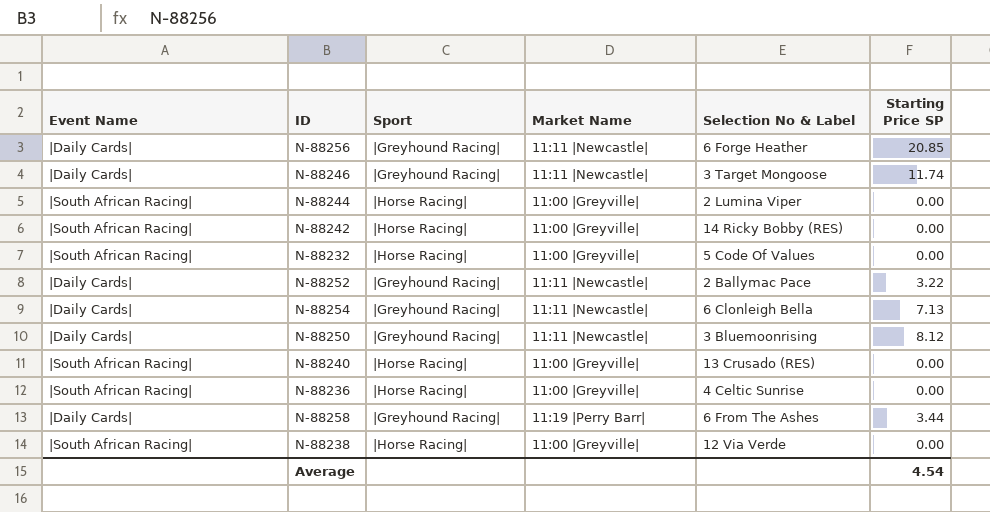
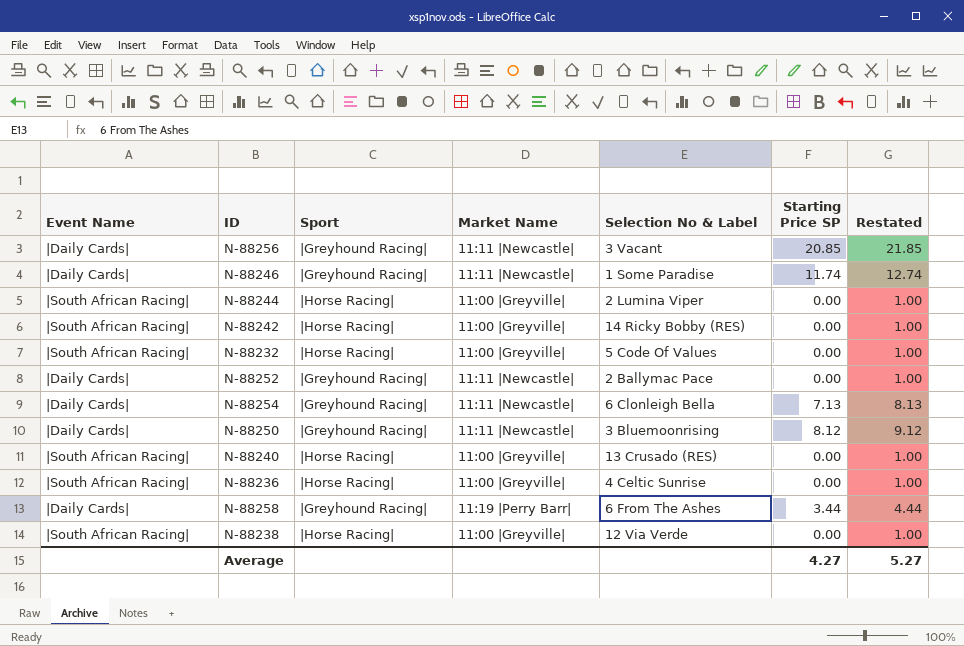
column Restated | formula: none -> [Starting Price SP] + 1
N-88256 | Selection No & Label: 6 Forge Heather -> 3 Vacant
N-88246 | Selection No & Label: 3 Target Mongoose -> 1 Some Paradise
N-88252 | Starting Price SP: 3.22 -> 0.00
Average | Starting Price SP: 4.54 -> 4.27

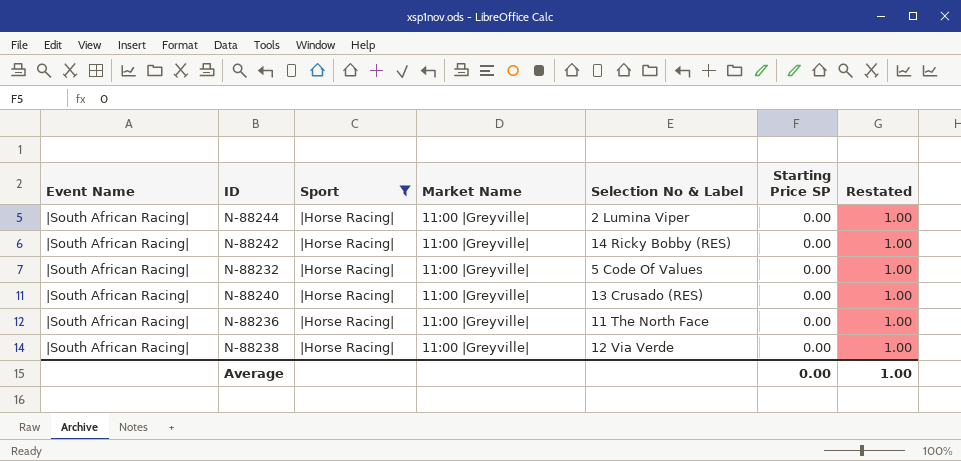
filter: none -> Sport = |Horse Racing|
N-88236 | Selection No & Label: 4 Celtic Sunrise -> 11 The North Face
Average | Starting Price SP: 4.27 -> 0.00
Average | Restated: 5.27 -> 1.00

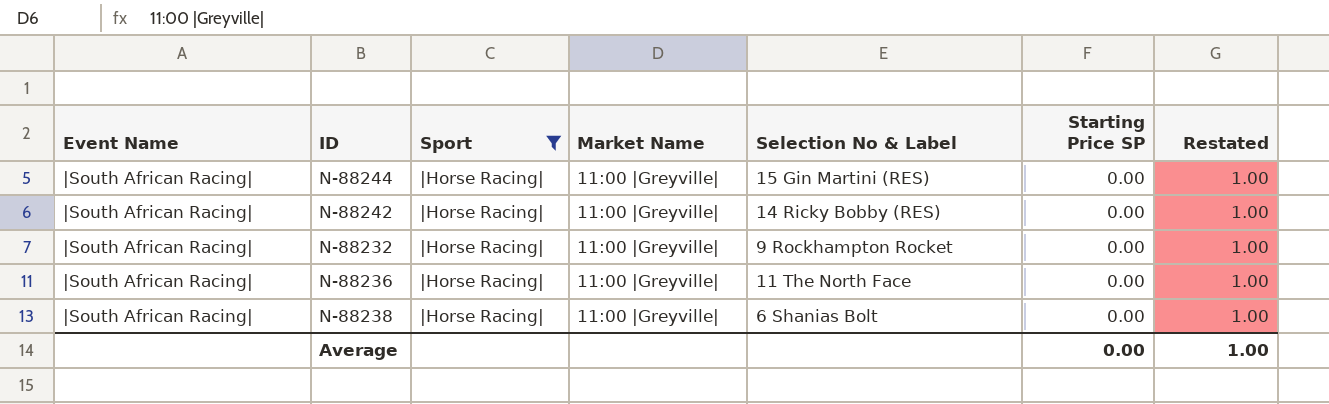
row N-88240: |South African Racing| | |Horse Racing| | 11:00 |Greyville| | 13 Crusado (RES) | 0.00 | 1.00 -> none
N-88244 | Selection No & Label: 2 Lumina Viper -> 15 Gin Martini (RES)
N-88232 | Selection No & Label: 5 Code Of Values -> 9 Rockhampton Rocket
N-88238 | Selection No & Label: 12 Via Verde -> 6 Shanias Bolt

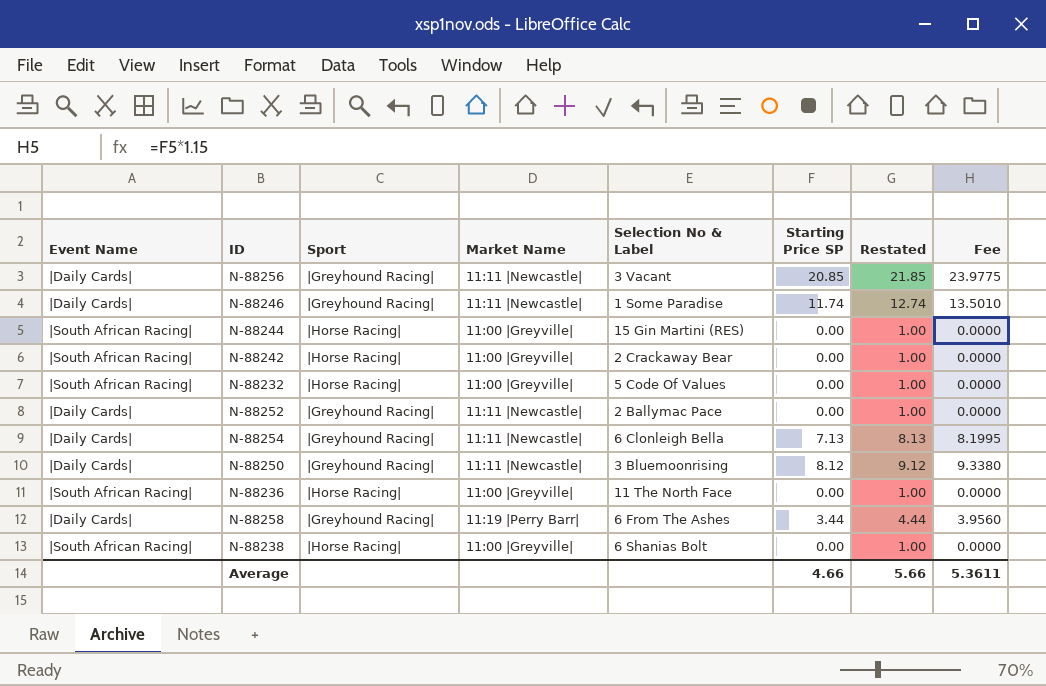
filter: Sport = |Horse Racing| -> none
column Fee | formula: none -> [Starting Price SP] * 1.15
N-88242 | Selection No & Label: 14 Ricky Bobby (RES) -> 2 Crackaway Bear
N-88232 | Selection No & Label: 9 Rockhampton Rocket -> 5 Code Of Values
Average | Starting Price SP: 0.00 -> 4.66
Average | Restated: 1.00 -> 5.66

